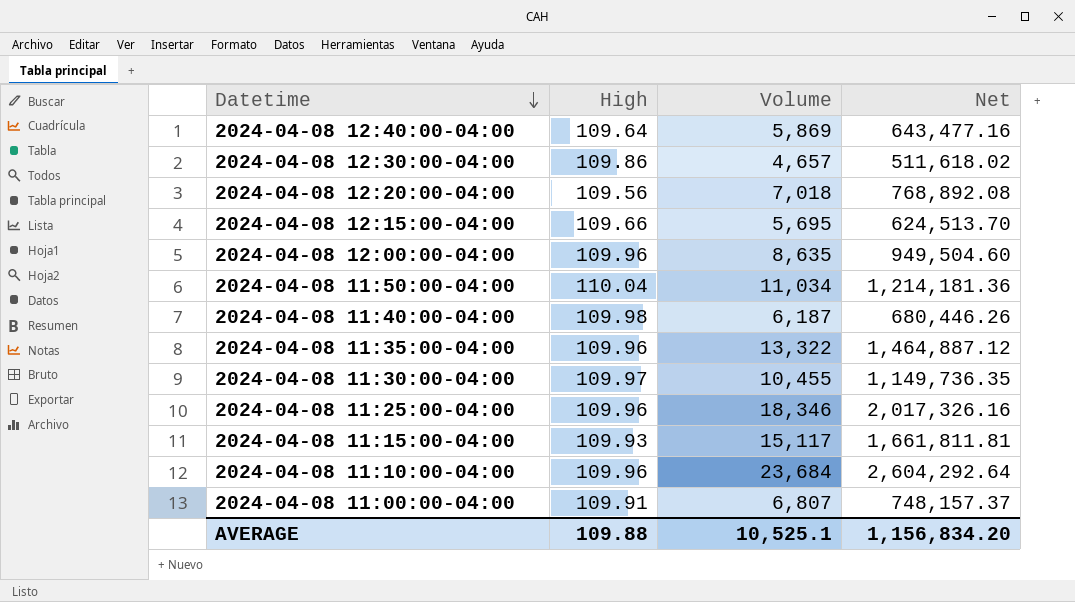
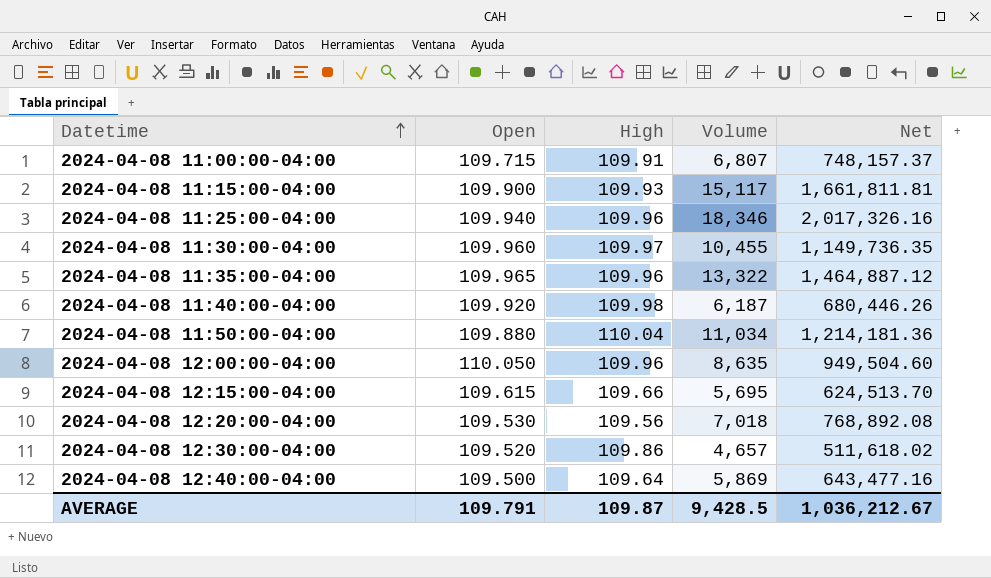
row order: Datetime descending -> Datetime ascending
column Open | position: none -> 2
row 2024-04-08 11:10:00-04:00: 109.96 | 23,684 | 2,604,292.64 -> none
AVERAGE | High: 109.88 -> 109.87
AVERAGE | Volume: 10,525.1 -> 9,428.5
AVERAGE | Net: 1,156,834.20 -> 1,036,212.67

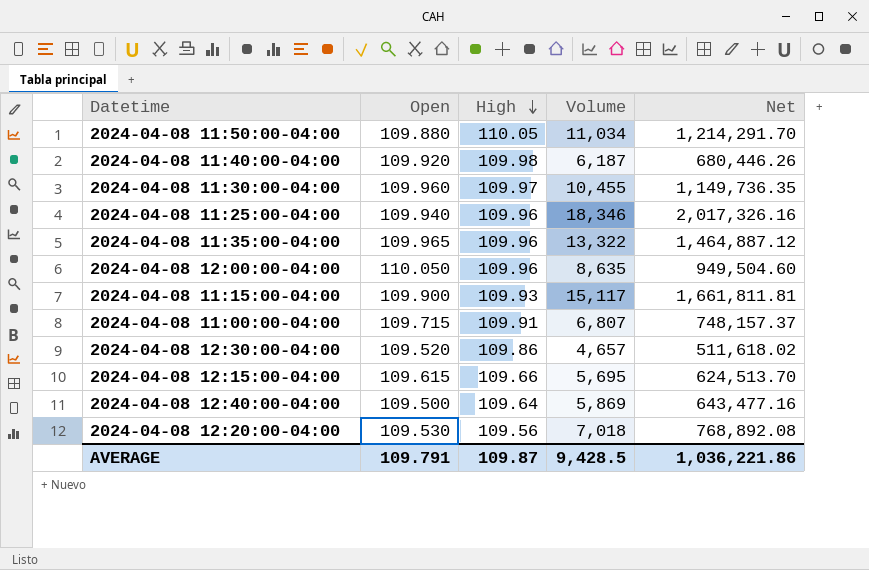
row order: Datetime ascending -> High descending
2024-04-08 11:50:00-04:00 | High: 110.04 -> 110.05
2024-04-08 11:50:00-04:00 | Net: 1,214,181.36 -> 1,214,291.70
AVERAGE | Net: 1,036,212.67 -> 1,036,221.86

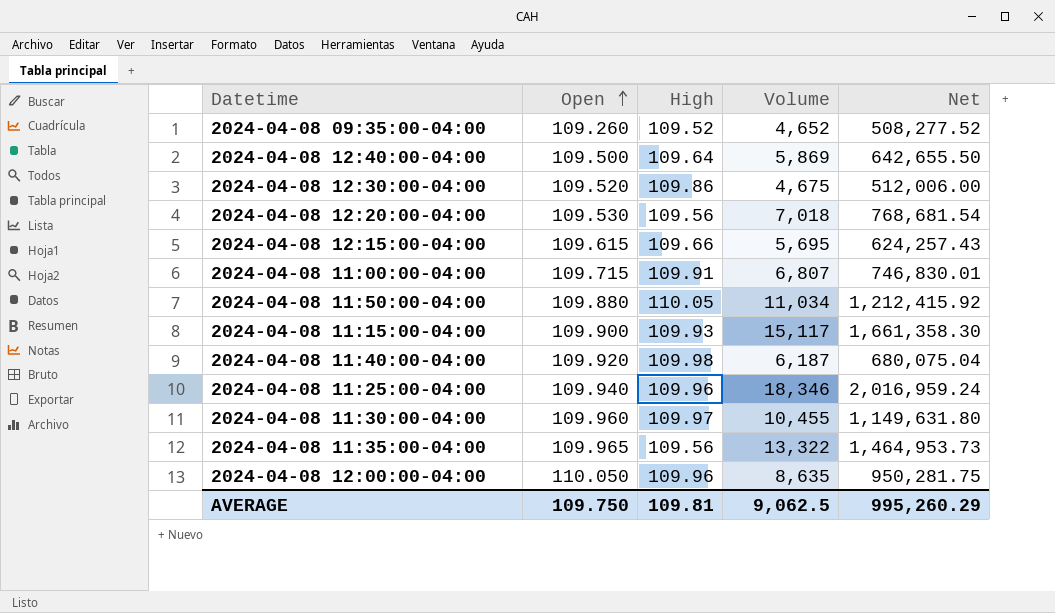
row order: High descending -> Open ascending
column Net | formula: [High] * [Volume] -> [Open] * [Volume]
row 2024-04-08 09:35:00-04:00: none -> 109.260 | 109.52 | 4,652 | 508,277.52
2024-04-08 12:30:00-04:00 | Volume: 4,657 -> 4,675
2024-04-08 11:35:00-04:00 | High: 109.96 -> 109.56
AVERAGE | Open: 109.791 -> 109.750
AVERAGE | High: 109.87 -> 109.81
AVERAGE | Volume: 9,428.5 -> 9,062.5
AVERAGE | Net: 1,036,221.86 -> 995,260.29

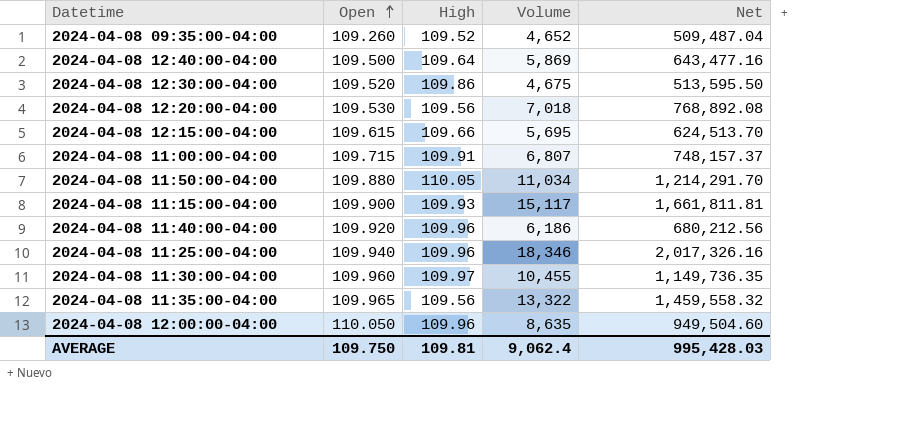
column Net | formula: [Open] * [Volume] -> [High] * [Volume]
2024-04-08 11:40:00-04:00 | High: 109.98 -> 109.96
2024-04-08 11:40:00-04:00 | Volume: 6,187 -> 6,186
AVERAGE | Volume: 9,062.5 -> 9,062.4
AVERAGE | Net: 995,260.29 -> 995,428.03

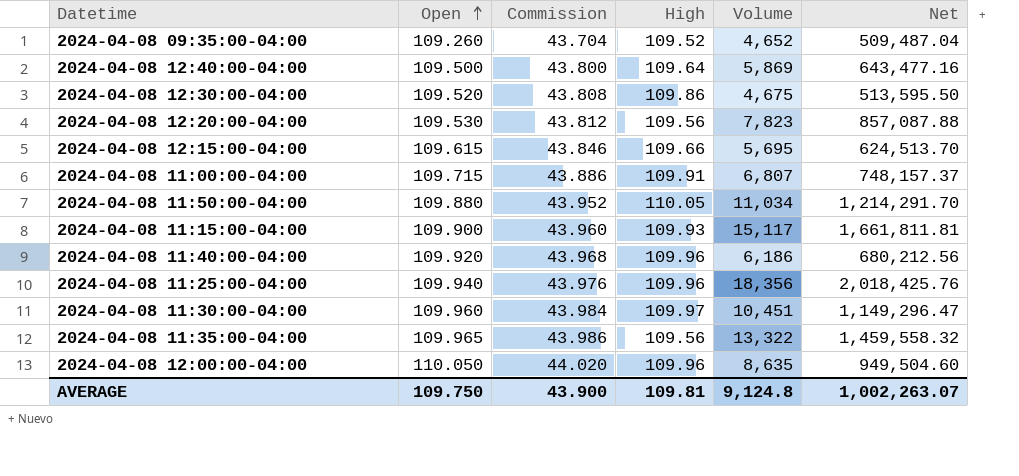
column Commission | formula: none -> [Open] * 0.4
2024-04-08 12:20:00-04:00 | Volume: 7,018 -> 7,823
2024-04-08 12:20:00-04:00 | Net: 768,892.08 -> 857,087.88
2024-04-08 11:25:00-04:00 | Volume: 18,346 -> 18,356
2024-04-08 11:25:00-04:00 | Net: 2,017,326.16 -> 2,018,425.76
2024-04-08 11:30:00-04:00 | Volume: 10,455 -> 10,451
2024-04-08 11:30:00-04:00 | Net: 1,149,736.35 -> 1,149,296.47
AVERAGE | Volume: 9,062.4 -> 9,124.8
AVERAGE | Net: 995,428.03 -> 1,002,263.07

